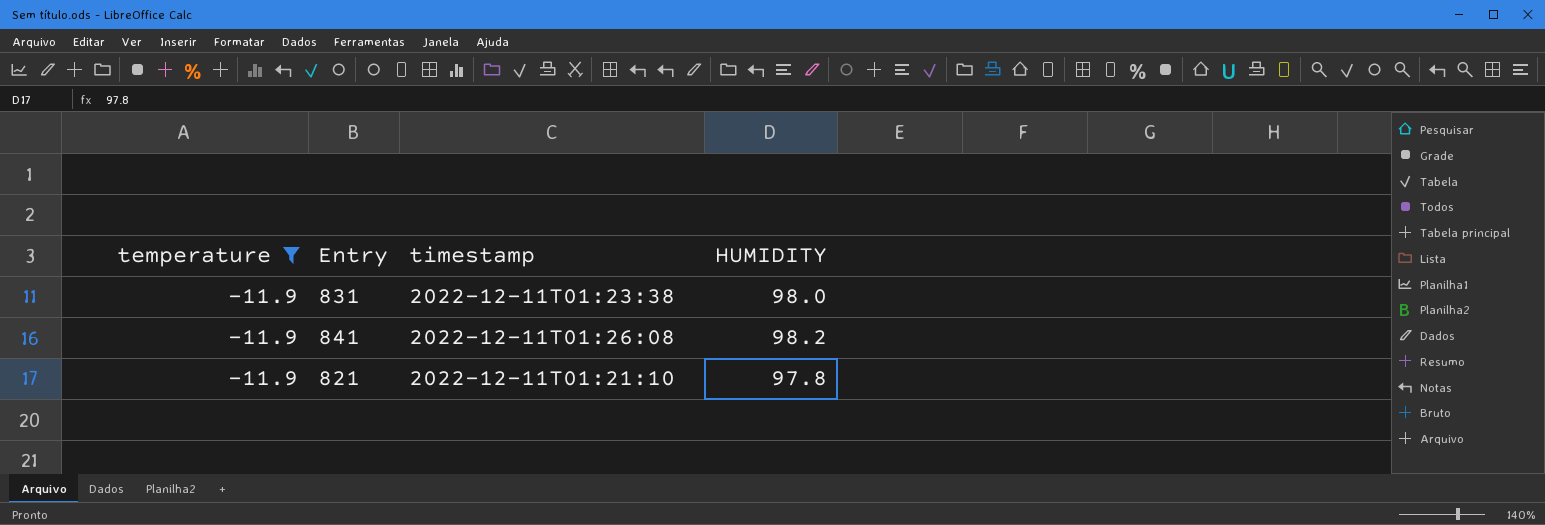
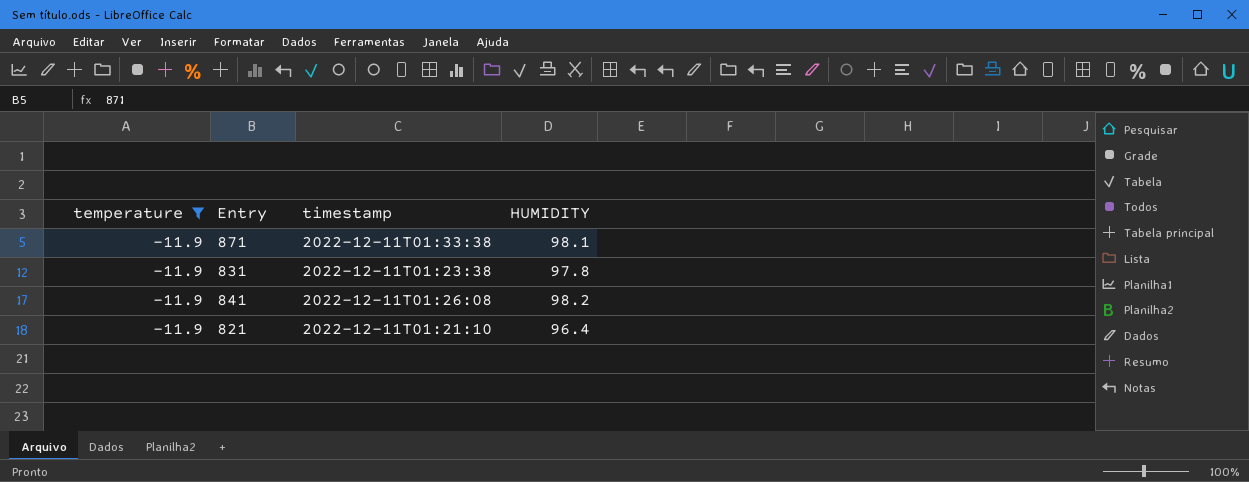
row 871: none -> -11.9 | 2022-12-11T01:33:38 | 98.1
831 | HUMIDITY: 98.0 -> 97.8
821 | HUMIDITY: 97.8 -> 96.4

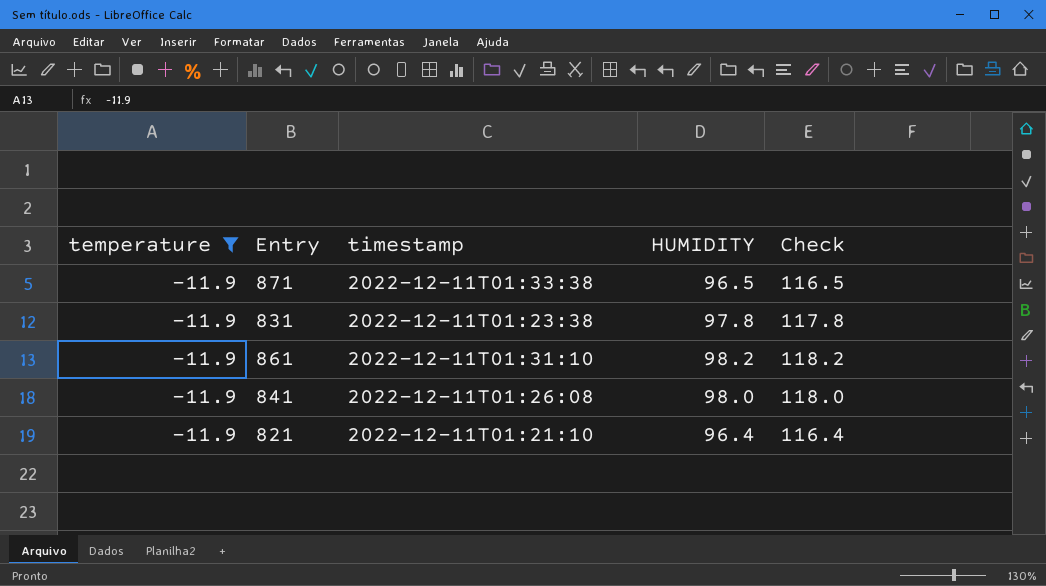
column Check | formula: none -> [HUMIDITY] + 20
871 | HUMIDITY: 98.1 -> 96.5
row 861: none -> -11.9 | 2022-12-11T01:31:10 | 98.2 | 118.2
841 | HUMIDITY: 98.2 -> 98.0

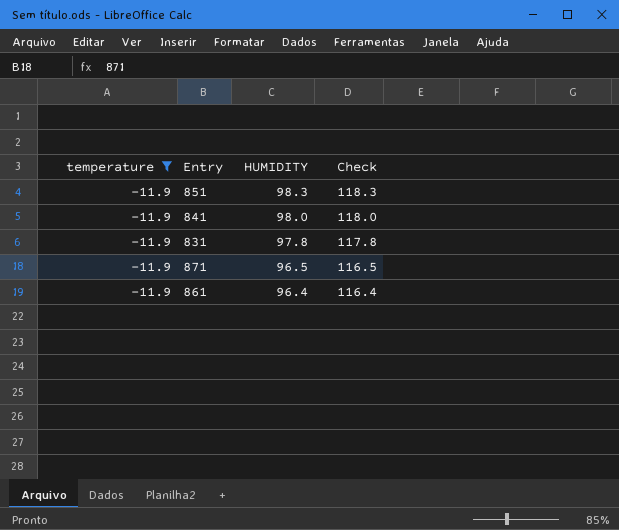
row order: none -> HUMIDITY descending
column timestamp | position: 3 -> none
row 821: -11.9 | 2022-12-11T01:21:10 | 96.4 | 116.4 -> none
row 851: none -> -11.9 | 98.3 | 118.3
861 | HUMIDITY: 98.2 -> 96.4
861 | Check: 118.2 -> 116.4

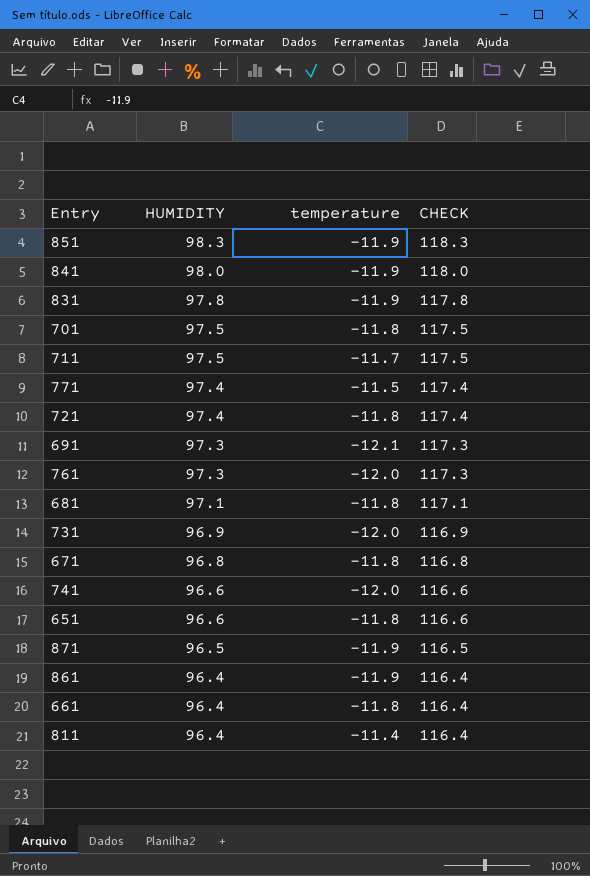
filter: temperature = -11.9 -> none
column temperature | position: 1 -> 3
column name: Check -> CHECK

